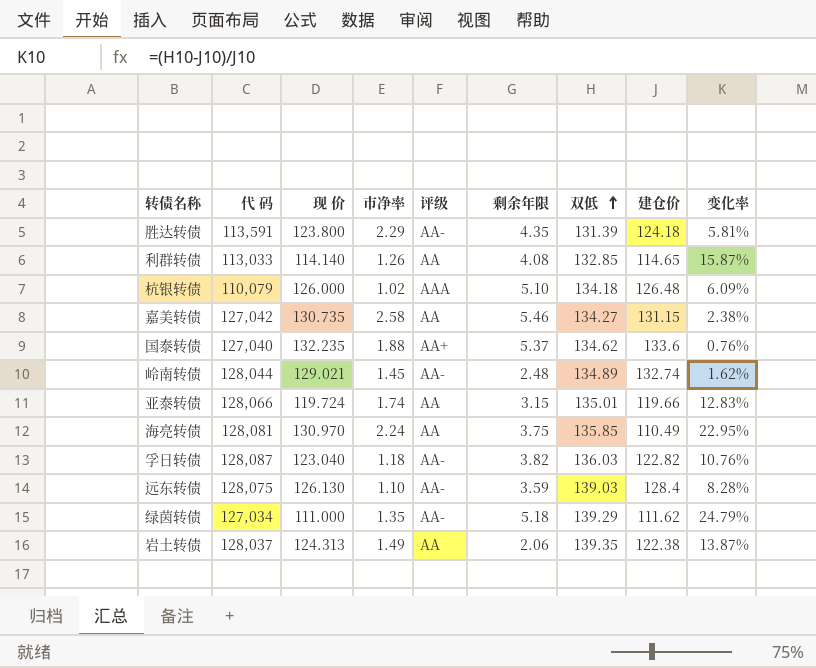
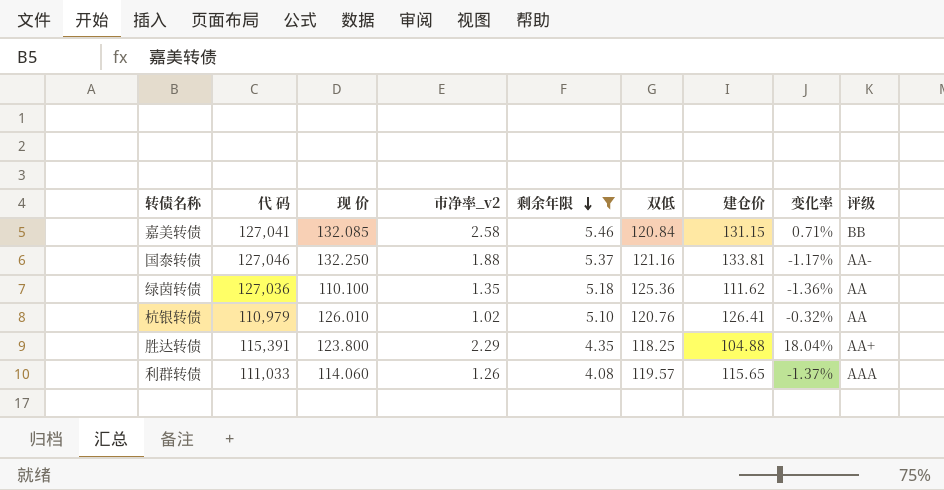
filter: none -> 剩余年限 >= 4.08
row order: 双低 ascending -> 剩余年限 descending
column name: 市净率 -> 市净率_v2
column 变化率 | formula: ([双低] - [建仓价]) / [建仓价] -> ([现 价] - [建仓价]) / [建仓价]
column 评级 | position: 5 -> 9
嘉美转债 | 代 码: 127,042 -> 127,041
嘉美转债 | 现 价: 130.735 -> 132.085
嘉美转债 | 双低: 134.27 -> 120.84
嘉美转债 | 评级: AA -> BB
国泰转债 | 代 码: 127,040 -> 127,046
国泰转债 | 现 价: 132.235 -> 132.250
国泰转债 | 双低: 134.62 -> 121.16
国泰转债 | 建仓价: 133.6 -> 133.81
国泰转债 | 评级: AA+ -> AA-
绿茵转债 | 代 码: 127,034 -> 127,036
绿茵转债 | 现 价: 111.000 -> 110.100
绿茵转债 | 双低: 139.29 -> 125.36
绿茵转债 | 评级: AA- -> AA
杭银转债 | 代 码: 110,079 -> 110,979
杭银转债 | 现 价: 126.000 -> 126.010
杭银转债 | 双低: 134.18 -> 120.76
杭银转债 | 建仓价: 126.48 -> 126.41
杭银转债 | 评级: AAA -> AA
胜达转债 | 代 码: 113,591 -> 115,391
胜达转债 | 双低: 131.39 -> 118.25
胜达转债 | 建仓价: 124.18 -> 104.88
胜达转债 | 评级: AA- -> AA+
利群转债 | 代 码: 113,033 -> 111,033
利群转债 | 现 价: 114.140 -> 114.060
利群转债 | 双低: 132.85 -> 119.57
利群转债 | 建仓价: 114.65 -> 115.65
利群转债 | 评级: AA -> AAA

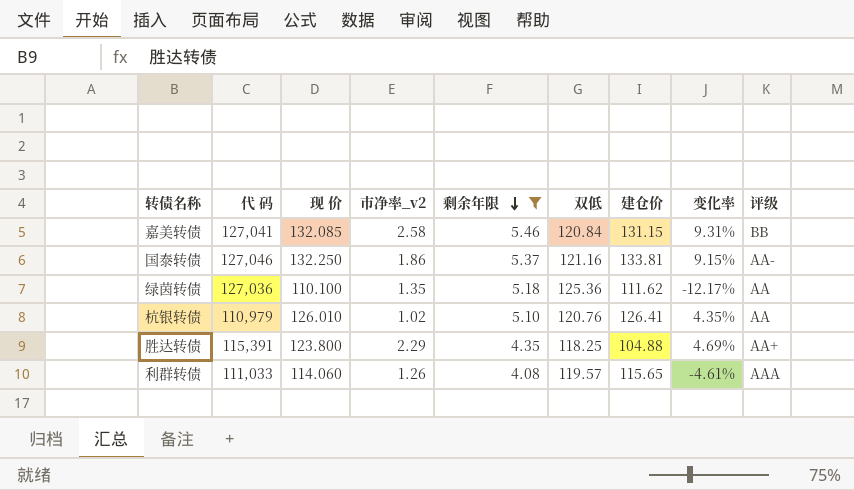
column 变化率 | formula: ([现 价] - [建仓价]) / [建仓价] -> ([现 价] - [双低]) / [双低]
国泰转债 | 市净率_v2: 1.88 -> 1.86

